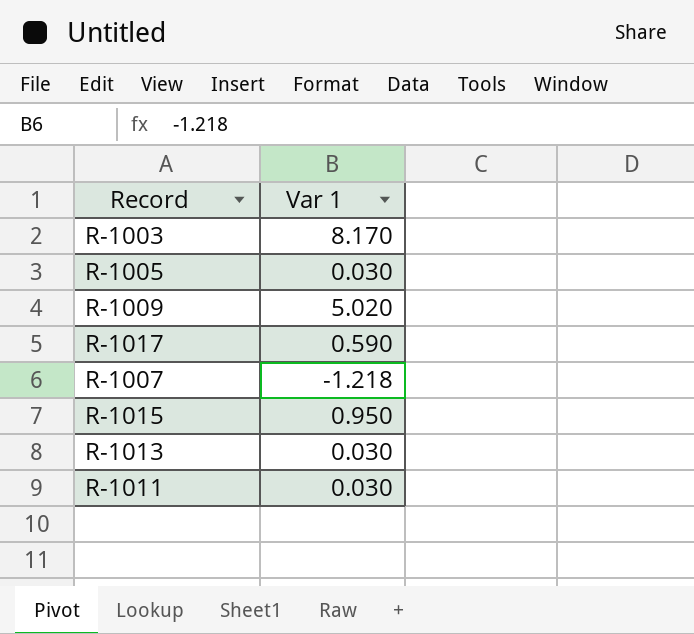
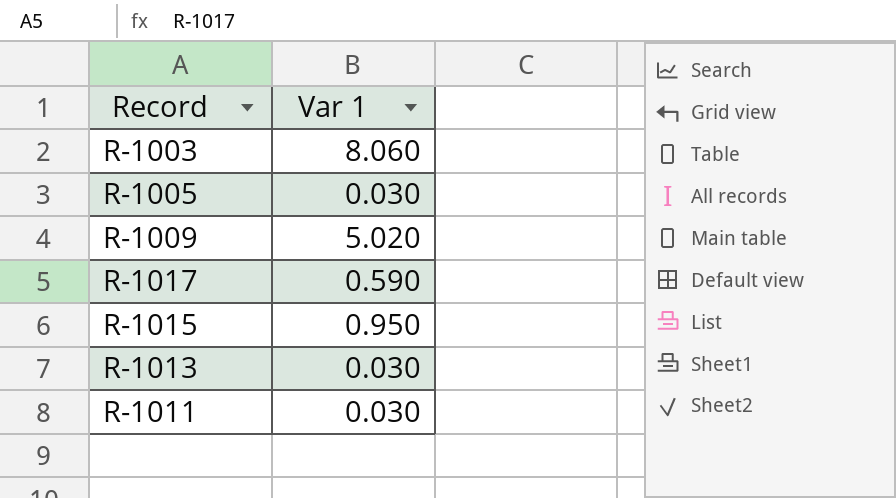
row R-1007: -1.218 -> none
R-1003 | Var 1: 8.170 -> 8.060

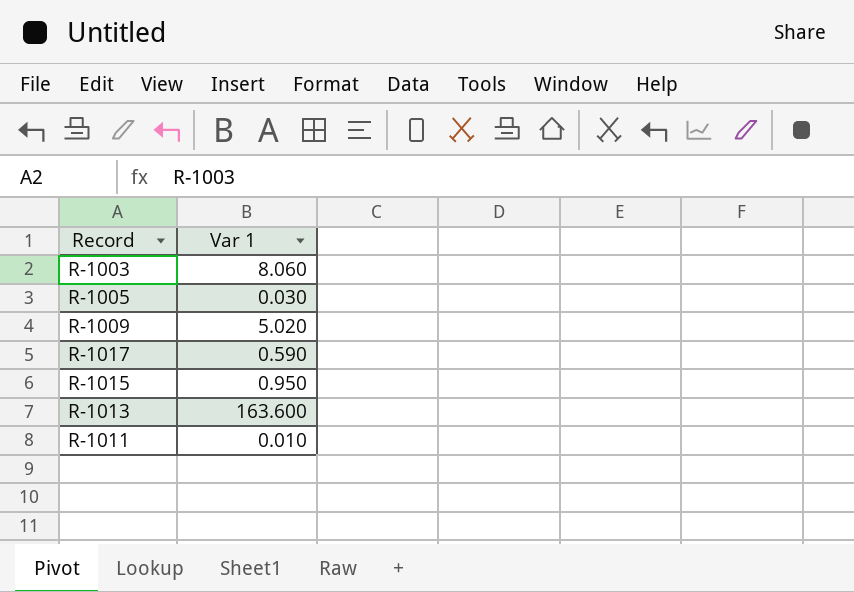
R-1013 | Var 1: 0.030 -> 163.600
R-1011 | Var 1: 0.030 -> 0.010

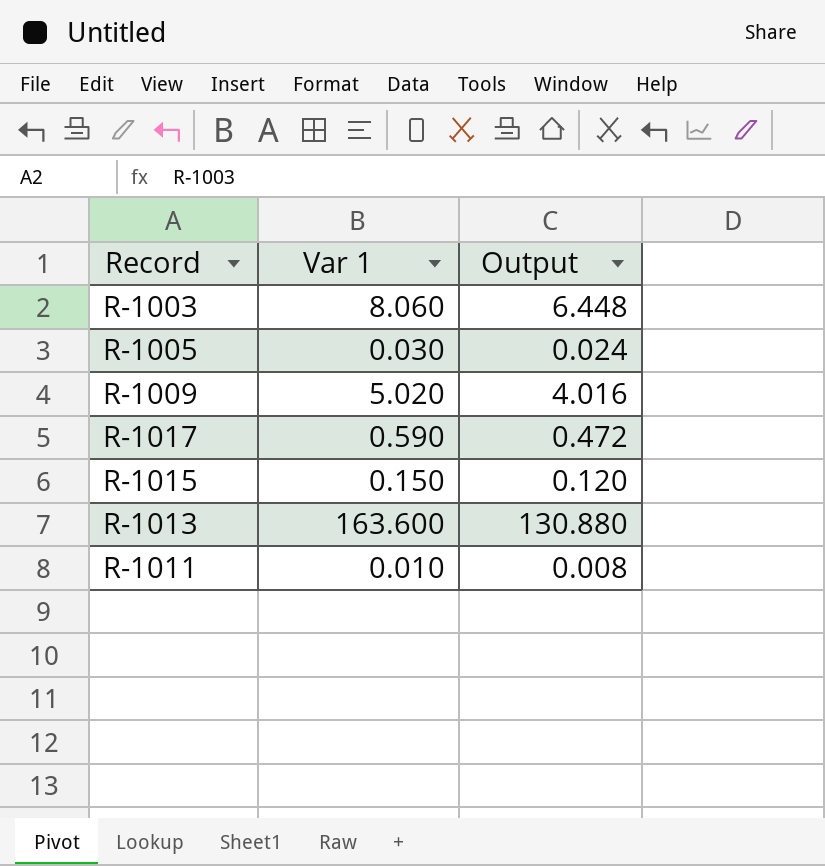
column Output | formula: none -> [Var 1] * 0.8
R-1015 | Var 1: 0.950 -> 0.150

